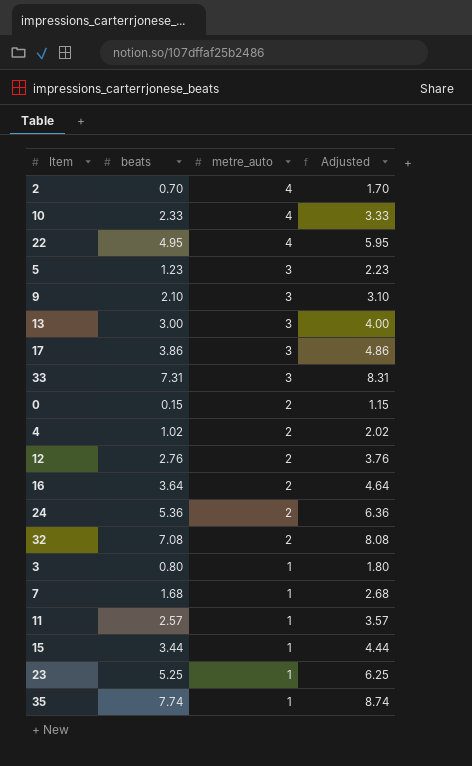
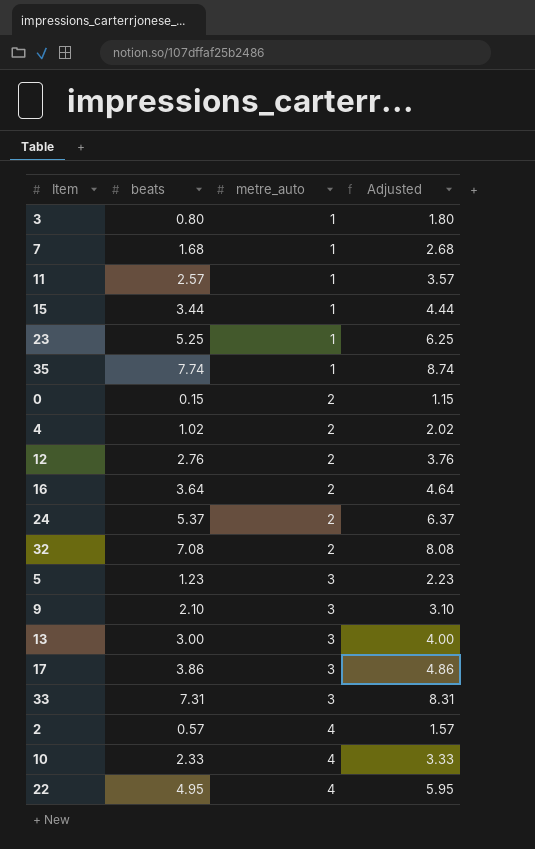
row order: metre_auto descending -> metre_auto ascending
24 | beats: 5.36 -> 5.37
24 | Adjusted: 6.36 -> 6.37
2 | beats: 0.70 -> 0.57
2 | Adjusted: 1.70 -> 1.57

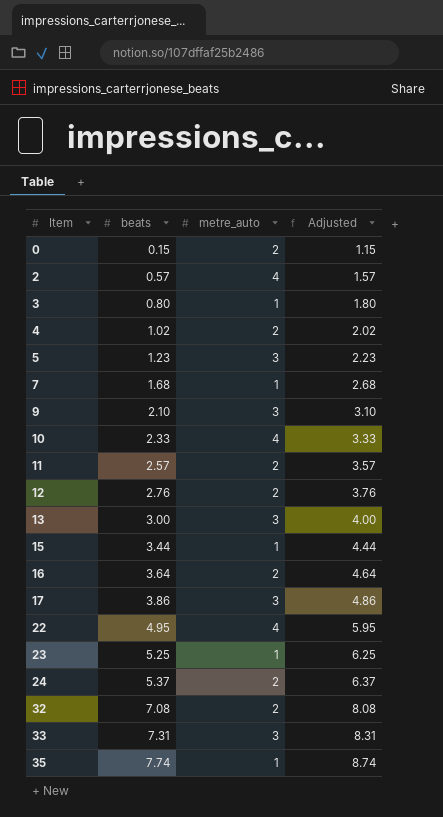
row order: metre_auto ascending -> Item ascending
11 | metre_auto: 1 -> 2

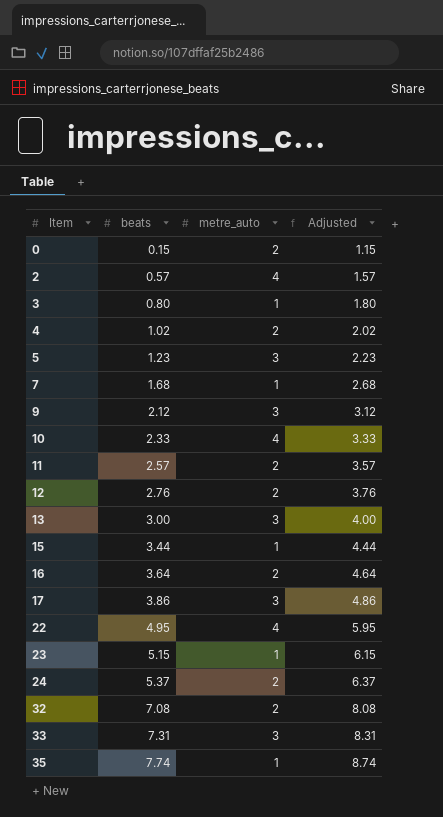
9 | beats: 2.10 -> 2.12
9 | Adjusted: 3.10 -> 3.12
23 | beats: 5.25 -> 5.15
23 | Adjusted: 6.25 -> 6.15

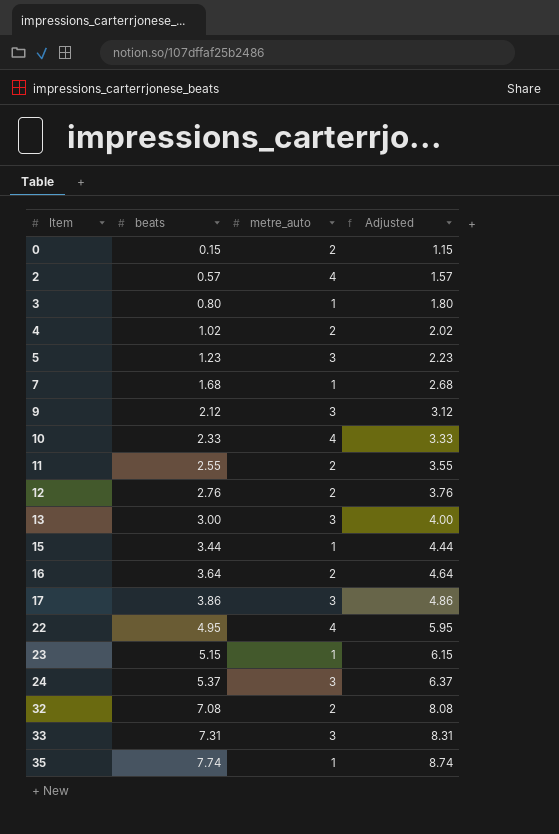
11 | beats: 2.57 -> 2.55
11 | Adjusted: 3.57 -> 3.55
24 | metre_auto: 2 -> 3

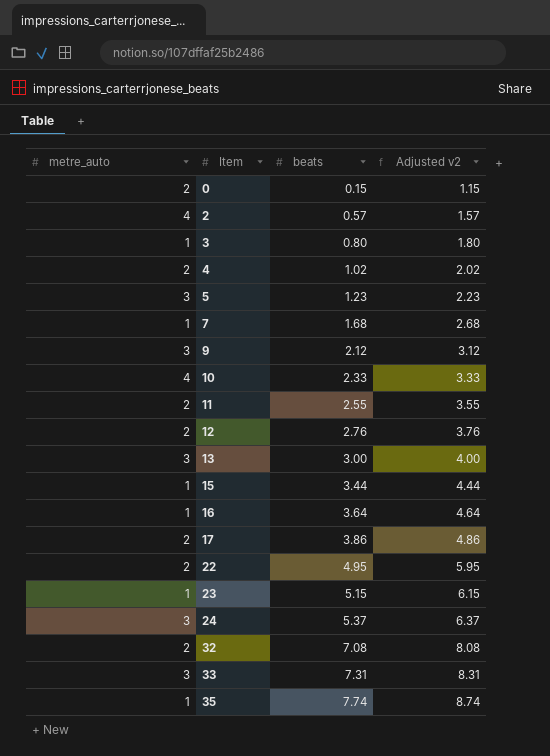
column metre_auto | position: 3 -> 1
column name: Adjusted -> Adjusted v2
16 | metre_auto: 2 -> 1
17 | metre_auto: 3 -> 2
22 | metre_auto: 4 -> 2

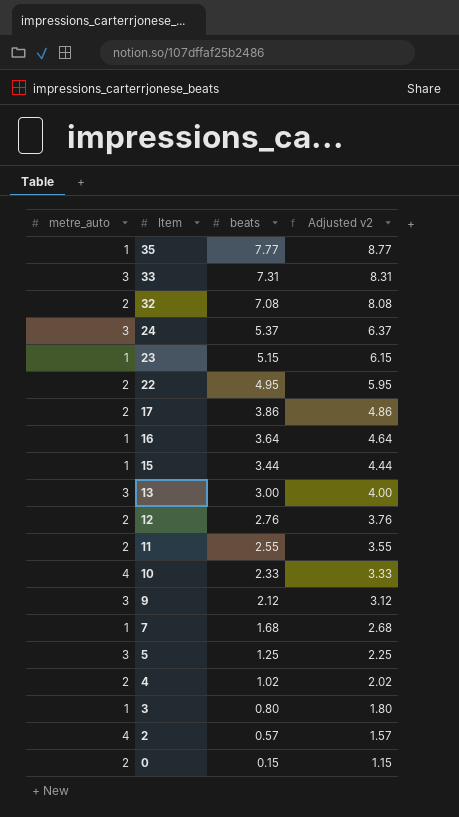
row order: Item ascending -> Item descending
35 | beats: 7.74 -> 7.77
35 | Adjusted v2: 8.74 -> 8.77
5 | beats: 1.23 -> 1.25
5 | Adjusted v2: 2.23 -> 2.25

